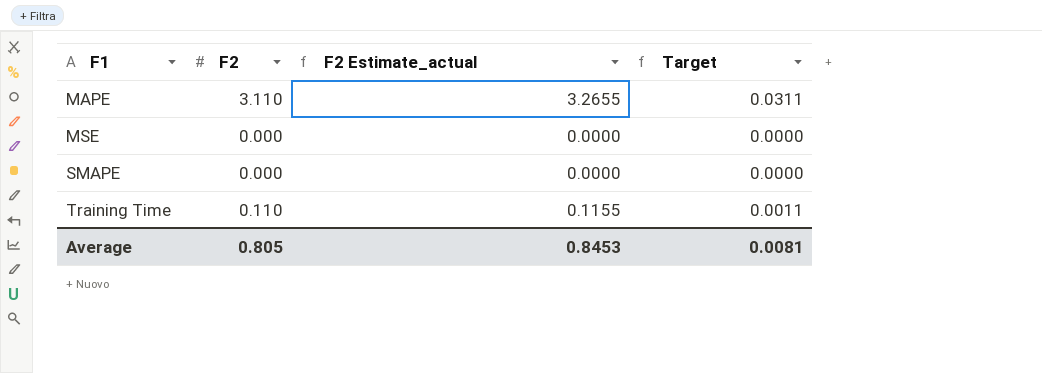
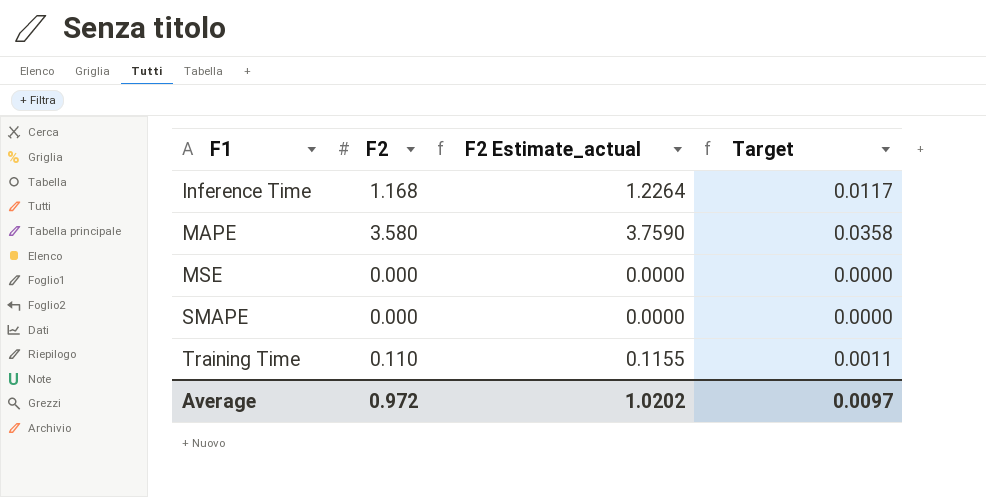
row Inference Time: none -> 1.168 | 1.2264 | 0.0117
MAPE | F2: 3.110 -> 3.580
MAPE | F2 Estimate_actual: 3.2655 -> 3.7590
MAPE | Target: 0.0311 -> 0.0358
Average | F2: 0.805 -> 0.972
Average | F2 Estimate_actual: 0.8453 -> 1.0202
Average | Target: 0.0081 -> 0.0097

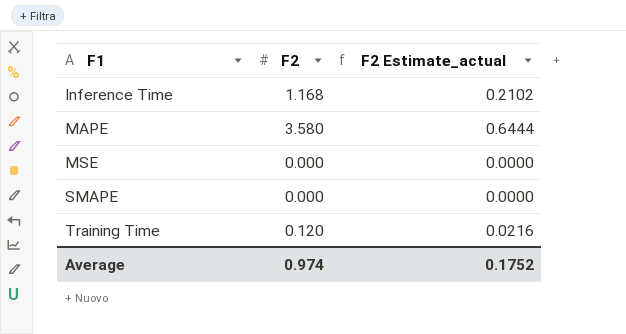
column Target | formula: [F2] * 0.01 -> none
column F2 Estimate_actual | formula: [F2] * 1.05 -> [F2] * 0.18
Training Time | F2: 0.110 -> 0.120
Average | F2: 0.972 -> 0.974
Average | F2 Estimate_actual: 1.0202 -> 0.1752

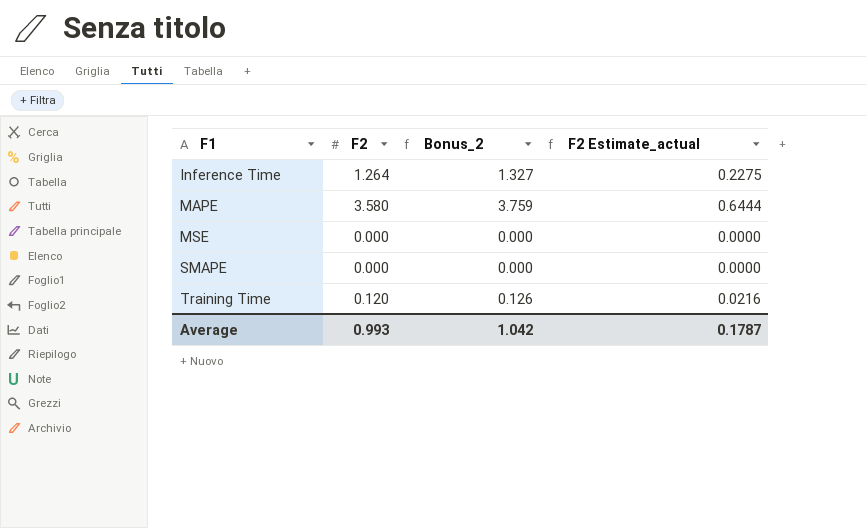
column Bonus_2 | formula: none -> [F2] * 1.05
Inference Time | F2: 1.168 -> 1.264
Inference Time | F2 Estimate_actual: 0.2102 -> 0.2275
Average | F2: 0.974 -> 0.993
Average | F2 Estimate_actual: 0.1752 -> 0.1787

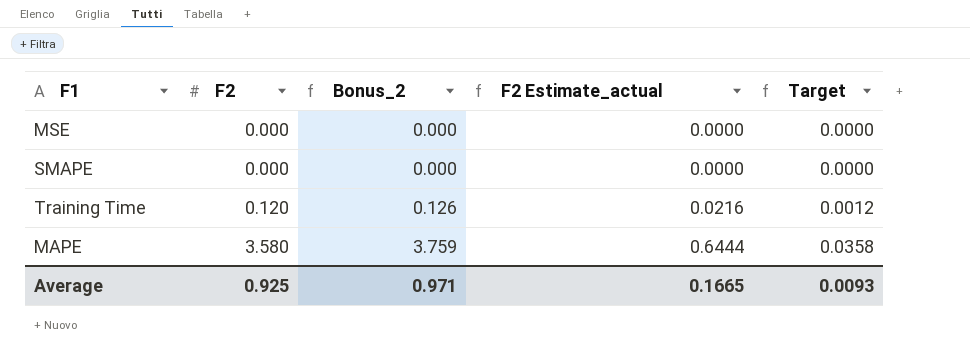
row order: F1 ascending -> F2 ascending
column Target | formula: none -> [F2] * 0.01
row Inference Time: 1.264 | 1.327 | 0.2275 -> none
Average | F2: 0.993 -> 0.925
Average | Bonus_2: 1.042 -> 0.971
Average | F2 Estimate_actual: 0.1787 -> 0.1665

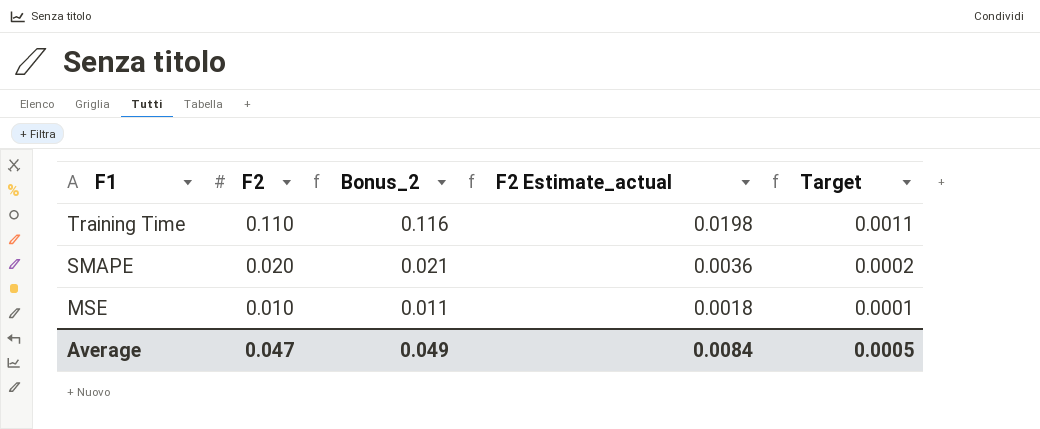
row order: F2 ascending -> F1 descending
row MAPE: 3.580 | 3.759 | 0.6444 | 0.0358 -> none
Training Time | F2: 0.120 -> 0.110
Training Time | Bonus_2: 0.126 -> 0.116
Training Time | F2 Estimate_actual: 0.0216 -> 0.0198
Training Time | Target: 0.0012 -> 0.0011
SMAPE | F2: 0.000 -> 0.020
SMAPE | Bonus_2: 0.000 -> 0.021
SMAPE | F2 Estimate_actual: 0.0000 -> 0.0036
SMAPE | Target: 0.0000 -> 0.0002
MSE | F2: 0.000 -> 0.010
MSE | Bonus_2: 0.000 -> 0.011
MSE | F2 Estimate_actual: 0.0000 -> 0.0018
MSE | Target: 0.0000 -> 0.0001
Average | F2: 0.925 -> 0.047
Average | Bonus_2: 0.971 -> 0.049
Average | F2 Estimate_actual: 0.1665 -> 0.0084
Average | Target: 0.0093 -> 0.0005

